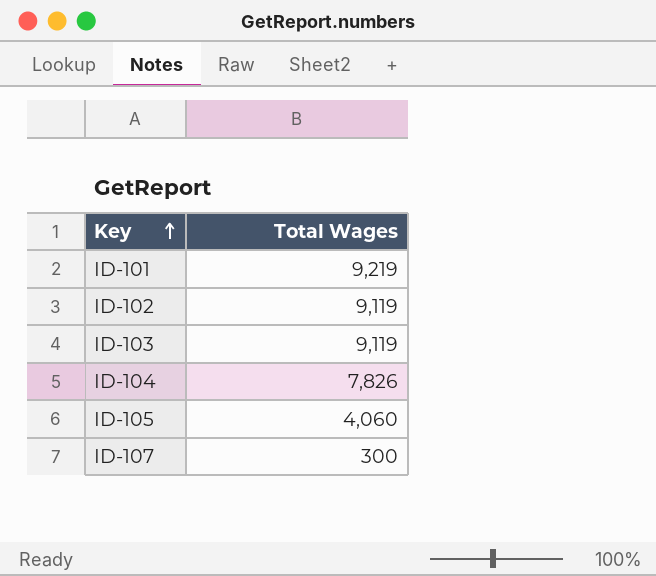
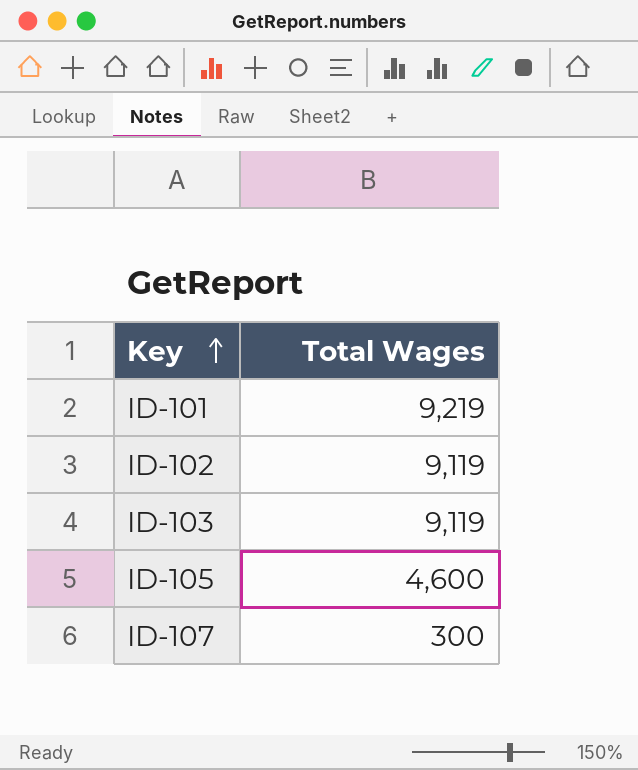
row ID-104: 7,826 -> none
ID-105 | Total Wages: 4,060 -> 4,600

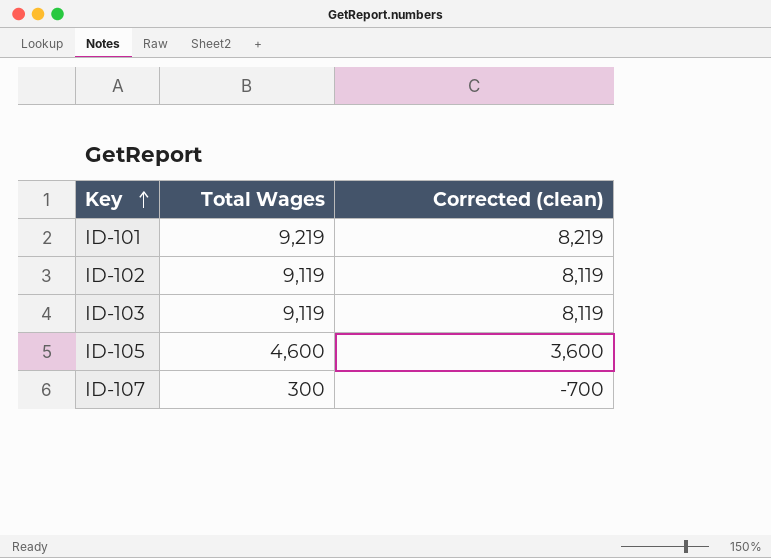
column Corrected (clean) | formula: none -> [Total Wages] - 1000

